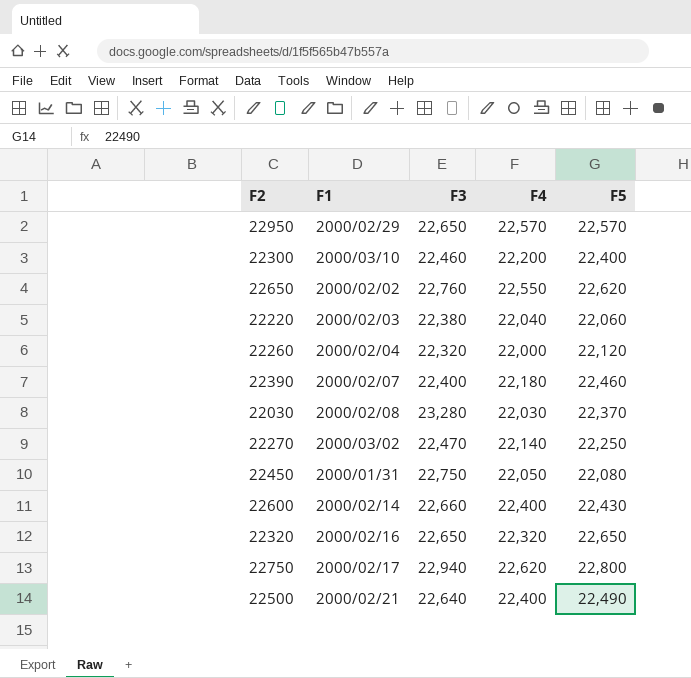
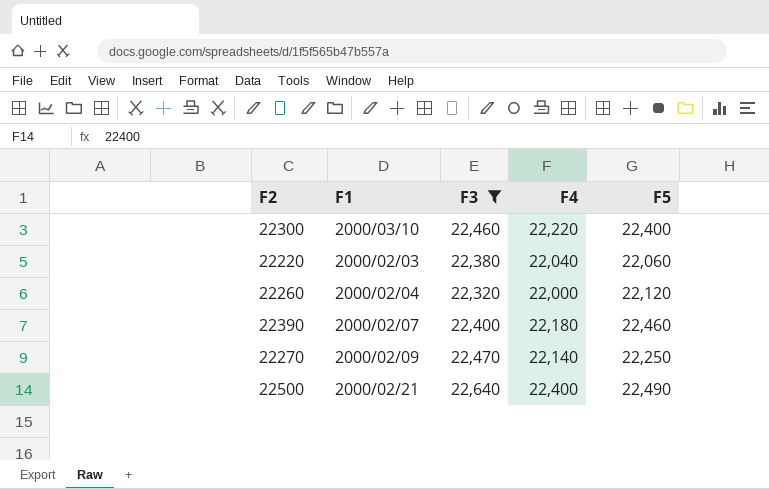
filter: none -> F3 <= 22,640
22300 | F4: 22,200 -> 22,220
22270 | F1: 2000/03/02 -> 2000/02/09

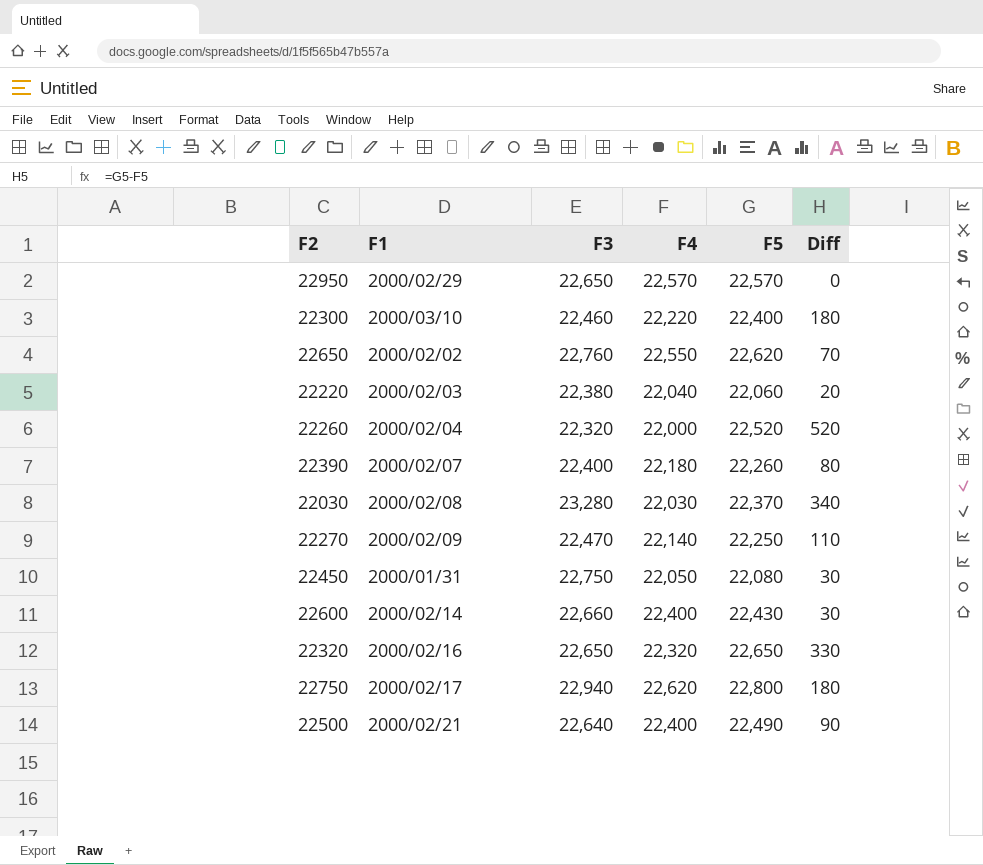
filter: F3 <= 22,640 -> none
column Diff | formula: none -> [F5] - [F4]
22260 | F5: 22,120 -> 22,520
22390 | F5: 22,460 -> 22,260

